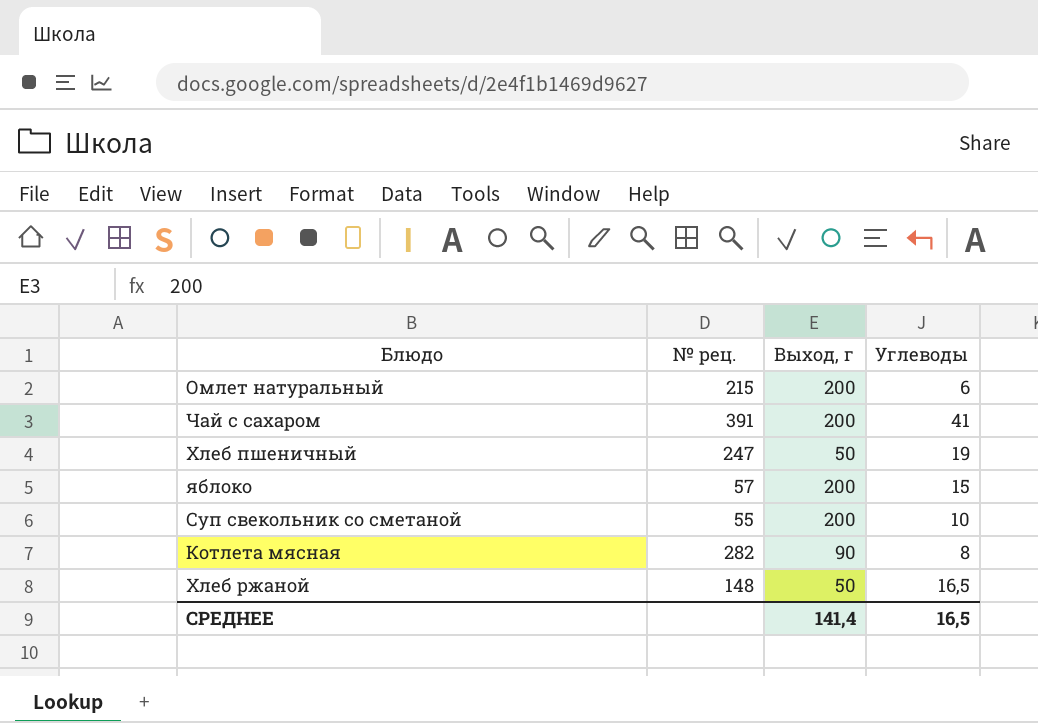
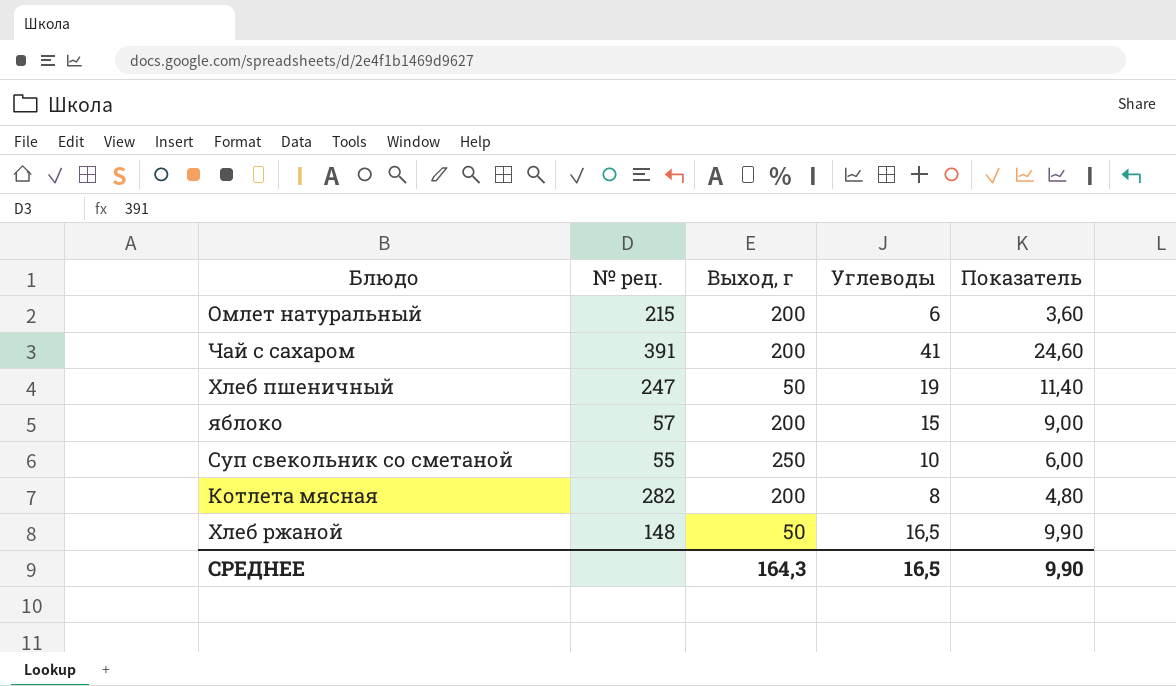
column Показатель | formula: none -> [Углеводы] * 0,6
Суп свекольник со сметаной | Выход, г: 200 -> 250
Котлета мясная | Выход, г: 90 -> 200
СРЕДНЕЕ | Выход, г: 141,4 -> 164,3

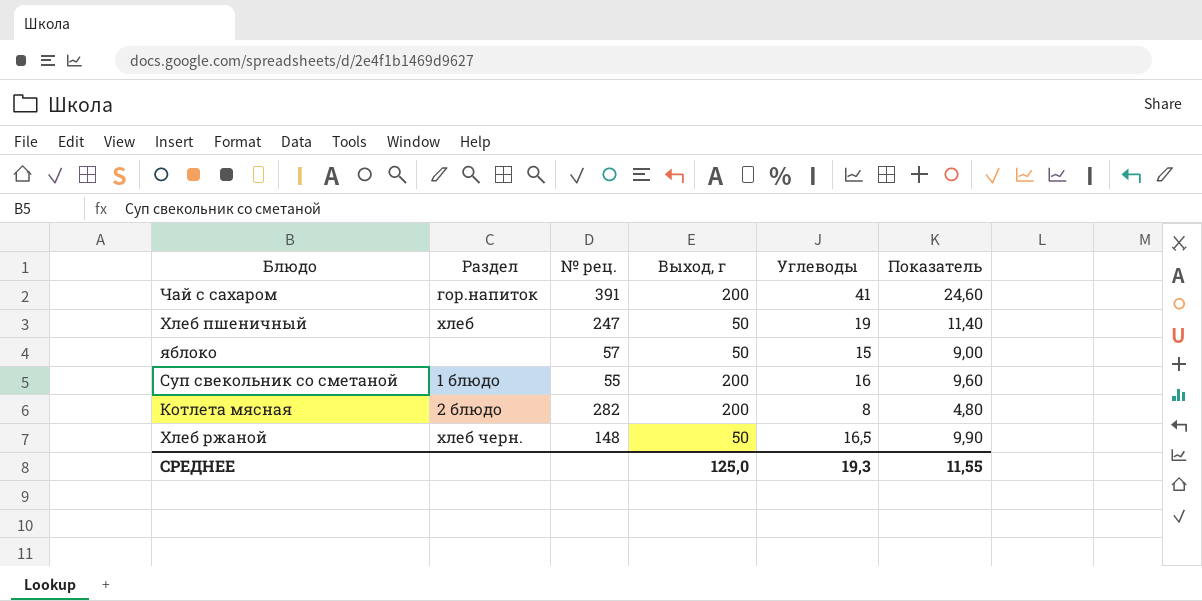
column Раздел | position: none -> 2
row Омлет натуральный: 215 | 200 | 6 | 3,60 -> none
яблоко | Выход, г: 200 -> 50
Суп свекольник со сметаной | Выход, г: 250 -> 200
Суп свекольник со сметаной | Углеводы: 10 -> 16
Суп свекольник со сметаной | Показатель: 6,00 -> 9,60
СРЕДНЕЕ | Выход, г: 164,3 -> 125,0
СРЕДНЕЕ | Углеводы: 16,5 -> 19,3
СРЕДНЕЕ | Показатель: 9,90 -> 11,55

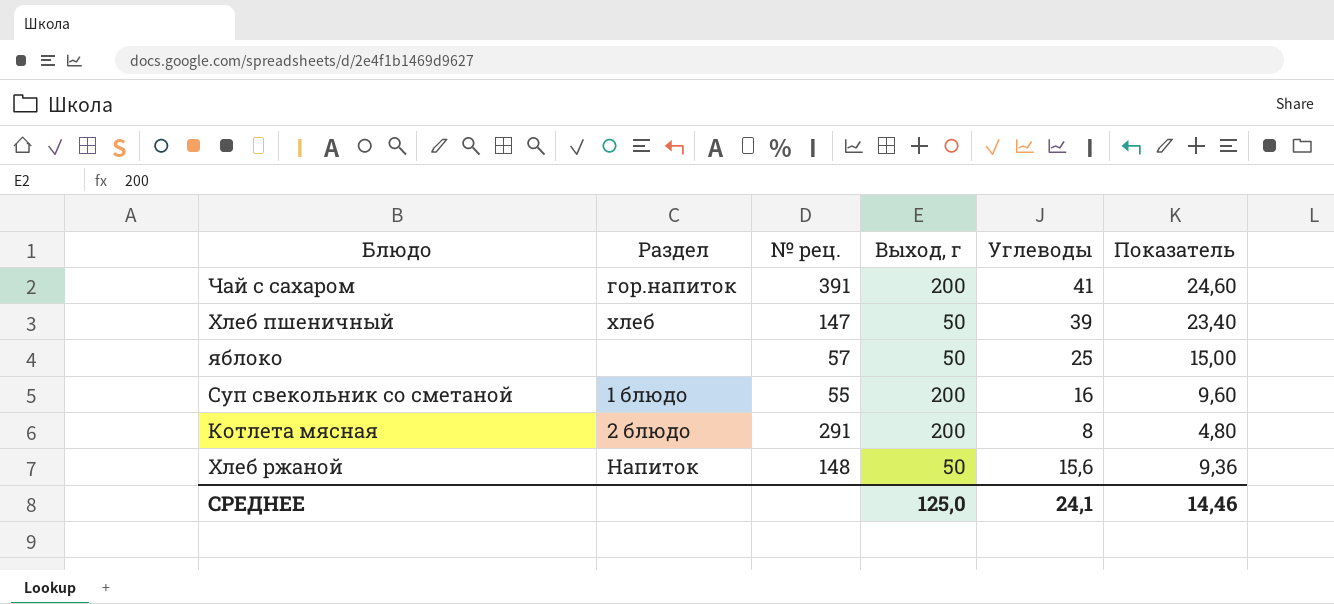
Хлеб пшеничный | № рец.: 247 -> 147
Хлеб пшеничный | Углеводы: 19 -> 39
Хлеб пшеничный | Показатель: 11,40 -> 23,40
яблоко | Углеводы: 15 -> 25
яблоко | Показатель: 9,00 -> 15,00
Котлета мясная | № рец.: 282 -> 291
Хлеб ржаной | Раздел: хлеб черн. -> Напиток
Хлеб ржаной | Углеводы: 16,5 -> 15,6
Хлеб ржаной | Показатель: 9,90 -> 9,36
СРЕДНЕЕ | Углеводы: 19,3 -> 24,1
СРЕДНЕЕ | Показатель: 11,55 -> 14,46

